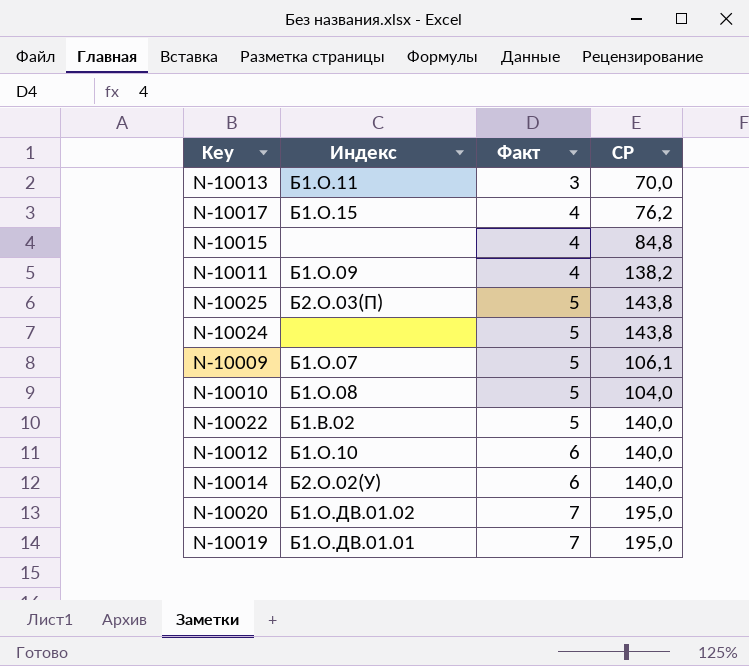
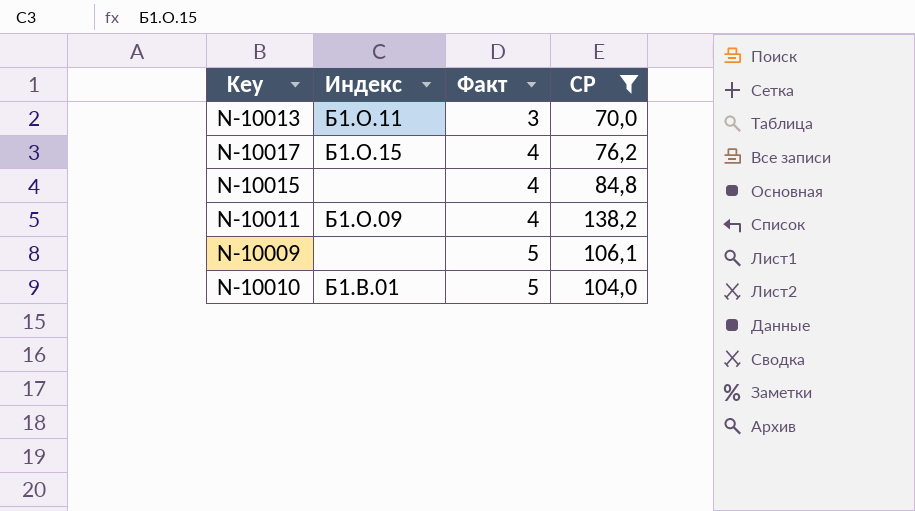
filter: none -> СР <= 138,2
N-10009 | Индекс: Б1.О.07 -> none
N-10010 | Индекс: Б1.О.08 -> Б1.В.01

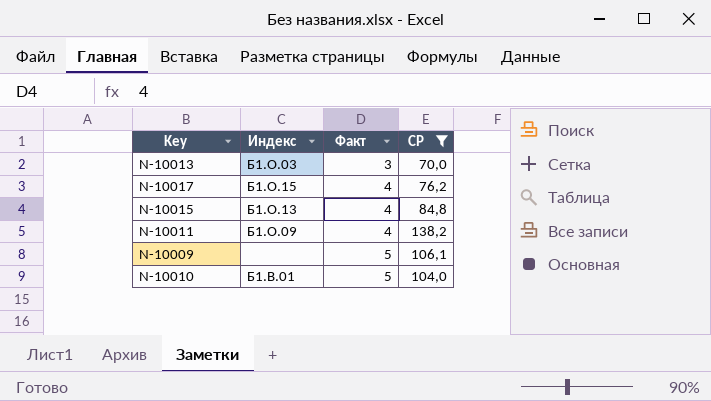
N-10013 | Индекс: Б1.О.11 -> Б1.О.03
N-10015 | Индекс: none -> Б1.О.13

